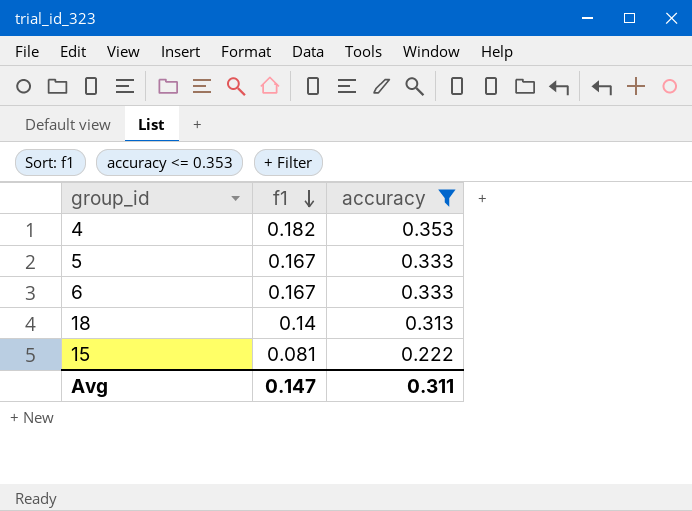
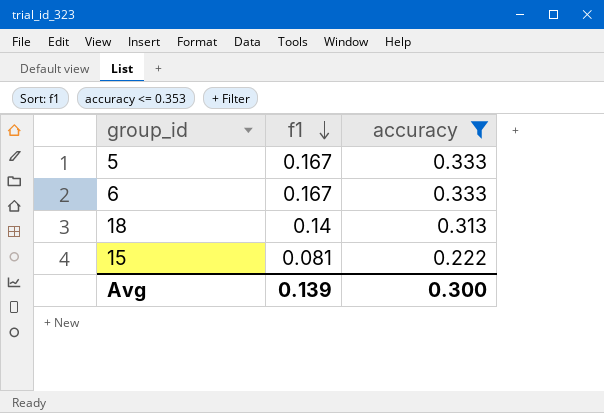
row 4: 0.182 | 0.353 -> none
Avg | f1: 0.147 -> 0.139
Avg | accuracy: 0.311 -> 0.300

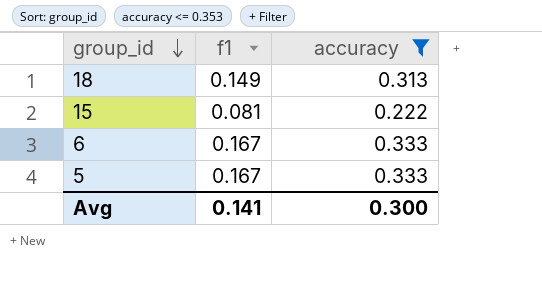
row order: f1 descending -> group_id descending
18 | f1: 0.14 -> 0.149
Avg | f1: 0.139 -> 0.141

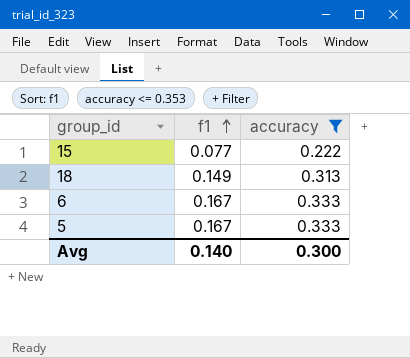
row order: group_id descending -> f1 ascending
15 | f1: 0.081 -> 0.077
Avg | f1: 0.141 -> 0.140

